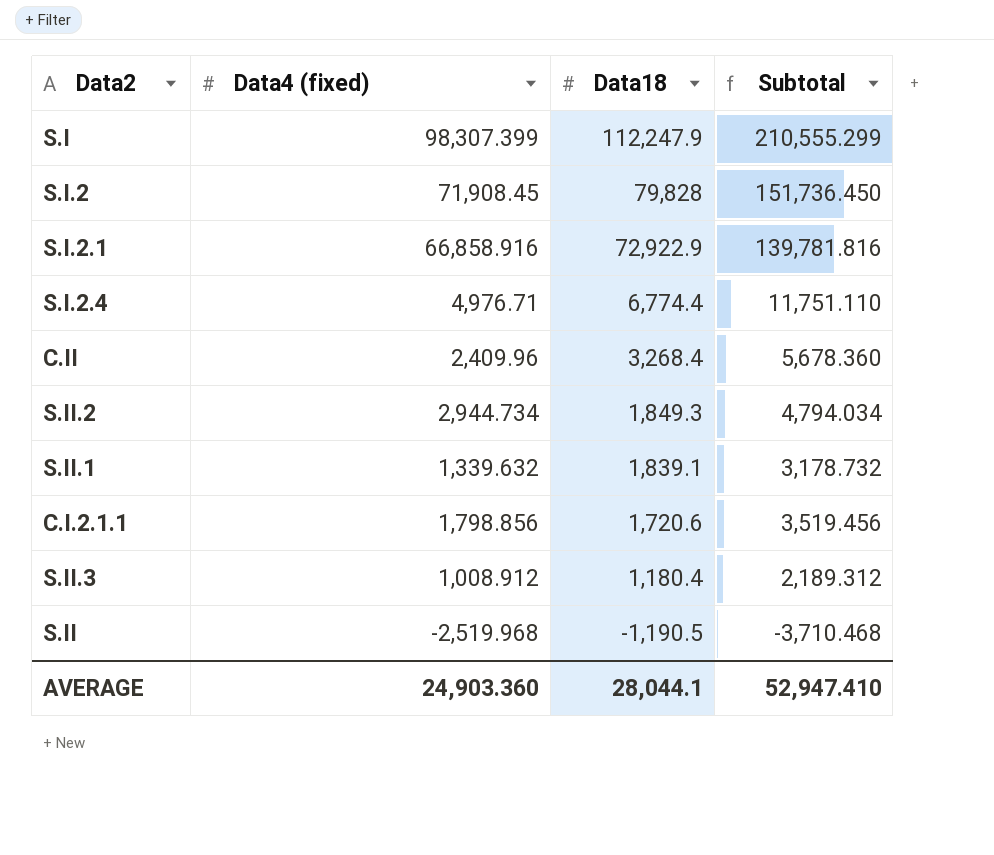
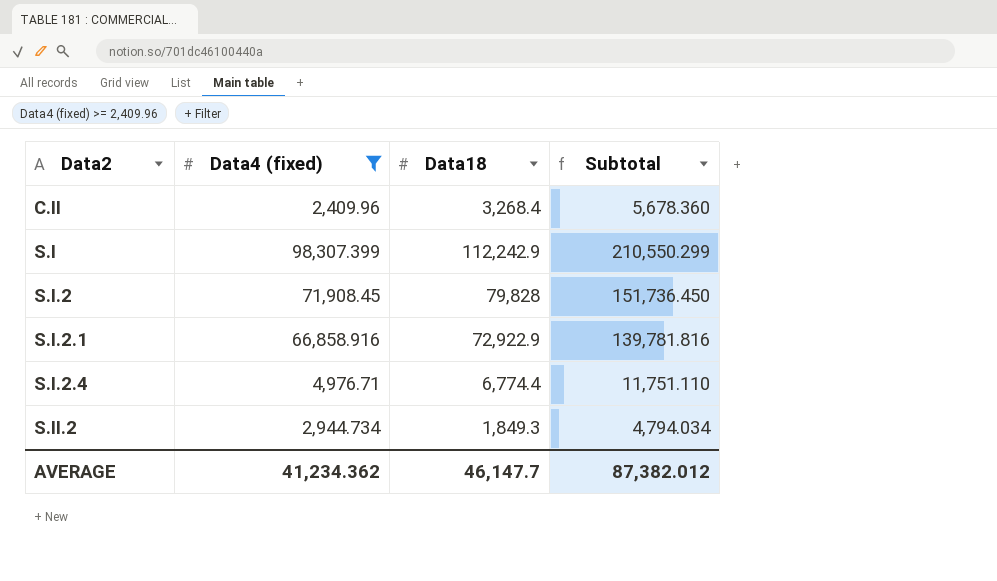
filter: none -> Data4 (fixed) >= 2,409.96
row order: Data18 descending -> Data2 ascending
S.I | Data18: 112,247.9 -> 112,242.9
S.I | Subtotal: 210,555.299 -> 210,550.299
AVERAGE | Data4 (fixed): 24,903.360 -> 41,234.362
AVERAGE | Data18: 28,044.1 -> 46,147.7
AVERAGE | Subtotal: 52,947.410 -> 87,382.012

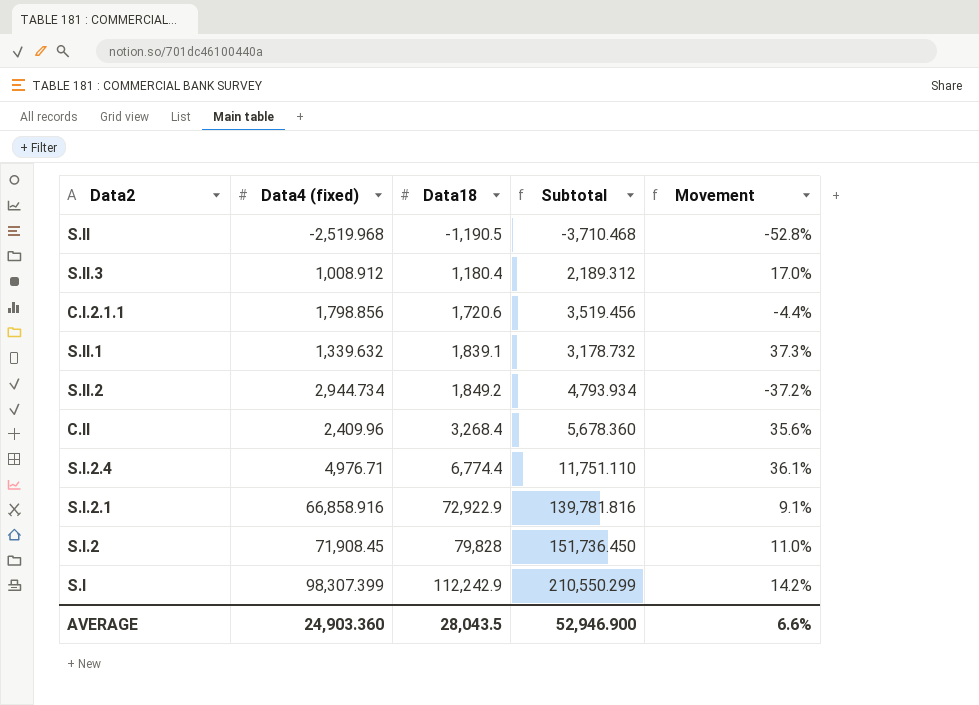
filter: Data4 (fixed) >= 2,409.96 -> none
row order: Data2 ascending -> Data18 ascending
column Movement | formula: none -> ([Data18] - [Data4 (fixed)]) / [Data4 (fixed)]
S.II.2 | Data18: 1,849.3 -> 1,849.2
S.II.2 | Subtotal: 4,794.034 -> 4,793.934
AVERAGE | Data4 (fixed): 41,234.362 -> 24,903.360
AVERAGE | Data18: 46,147.7 -> 28,043.5
AVERAGE | Subtotal: 87,382.012 -> 52,946.900

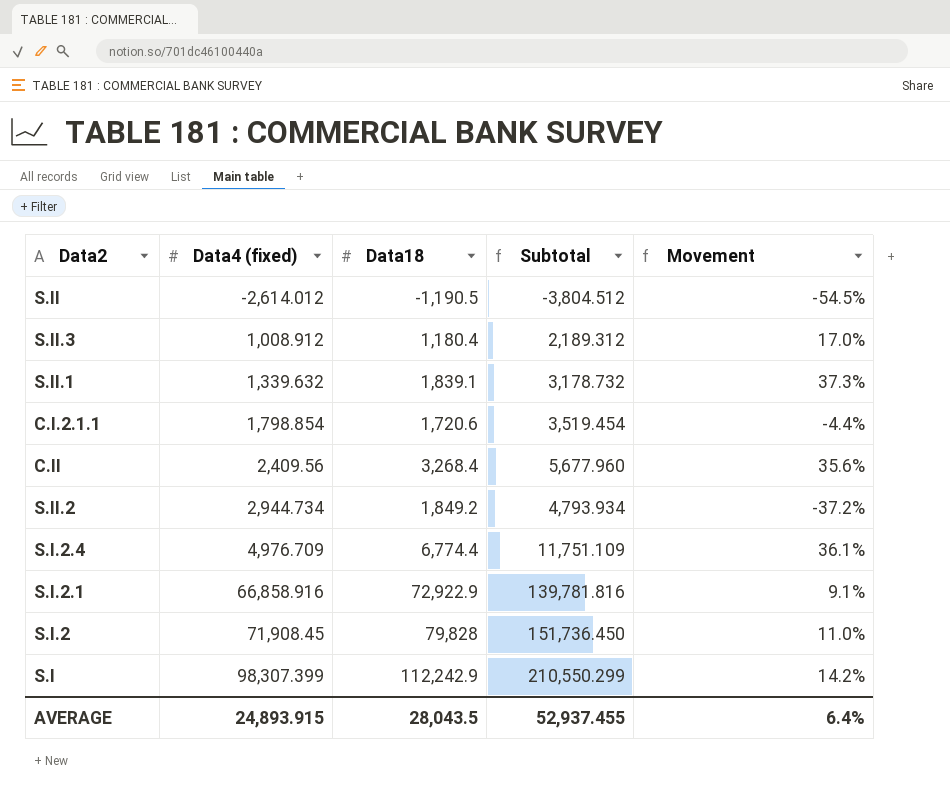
row order: Data18 ascending -> Data4 (fixed) ascending
S.II | Data4 (fixed): -2,519.968 -> -2,614.012
S.II | Subtotal: -3,710.468 -> -3,804.512
S.II | Movement: -52.8% -> -54.5%
C.I.2.1.1 | Data4 (fixed): 1,798.856 -> 1,798.854
C.I.2.1.1 | Subtotal: 3,519.456 -> 3,519.454
C.II | Data4 (fixed): 2,409.96 -> 2,409.56
C.II | Subtotal: 5,678.360 -> 5,677.960
S.I.2.4 | Data4 (fixed): 4,976.71 -> 4,976.709
S.I.2.4 | Subtotal: 11,751.110 -> 11,751.109
AVERAGE | Data4 (fixed): 24,903.360 -> 24,893.915
AVERAGE | Subtotal: 52,946.900 -> 52,937.455
AVERAGE | Movement: 6.6% -> 6.4%

